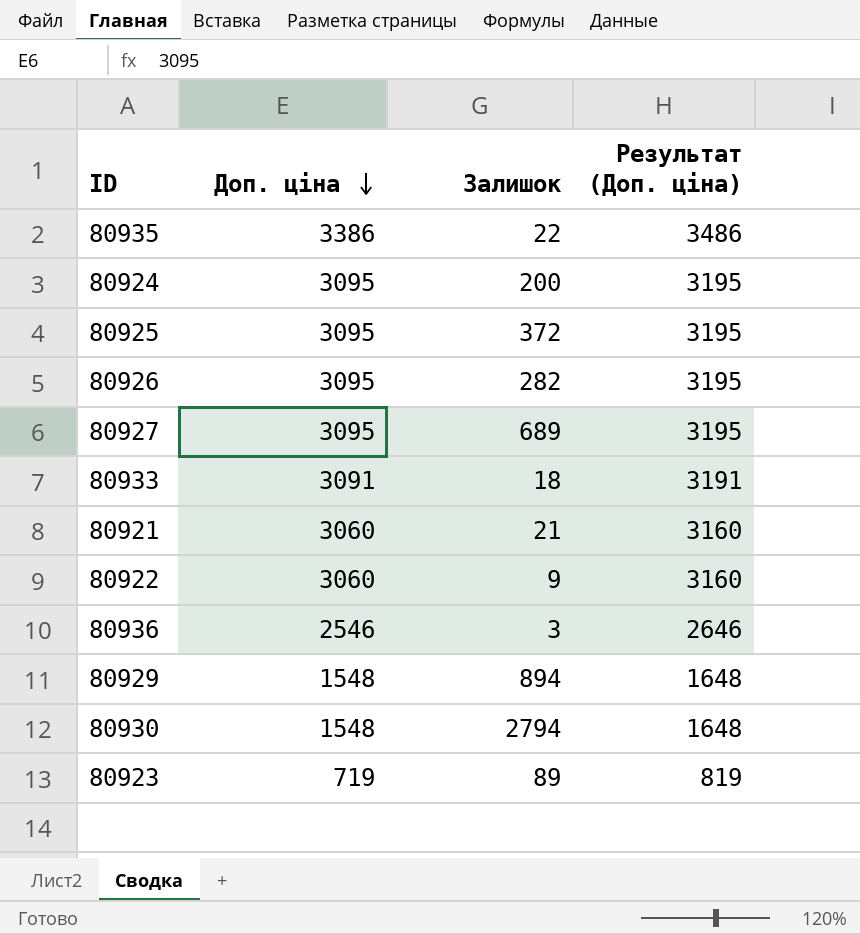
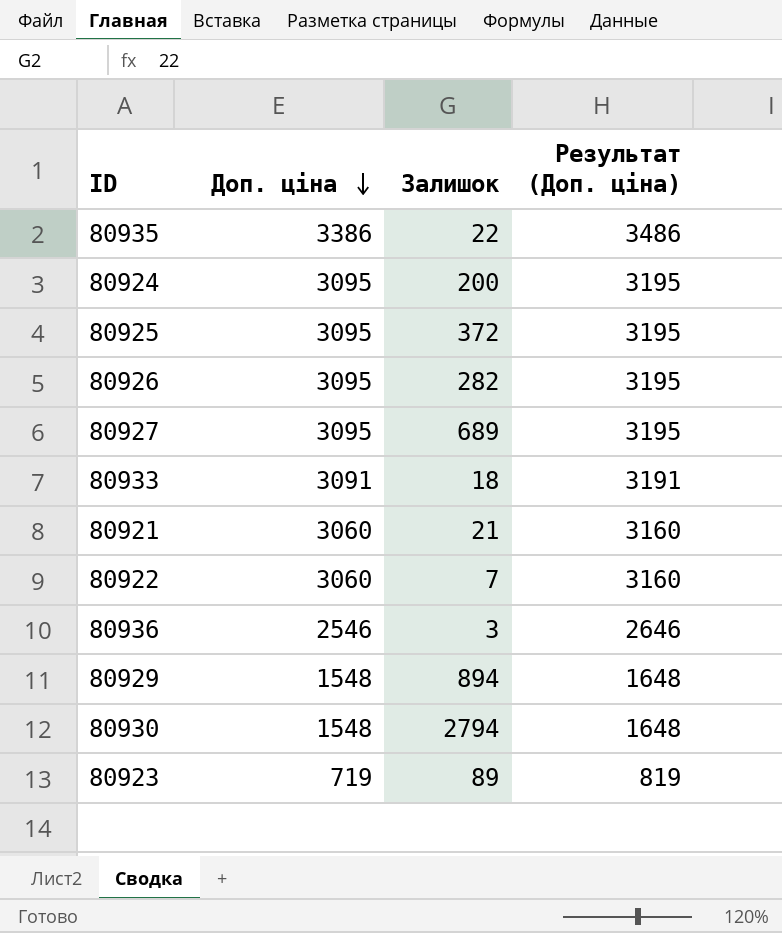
80922 | Залишок: 9 -> 7

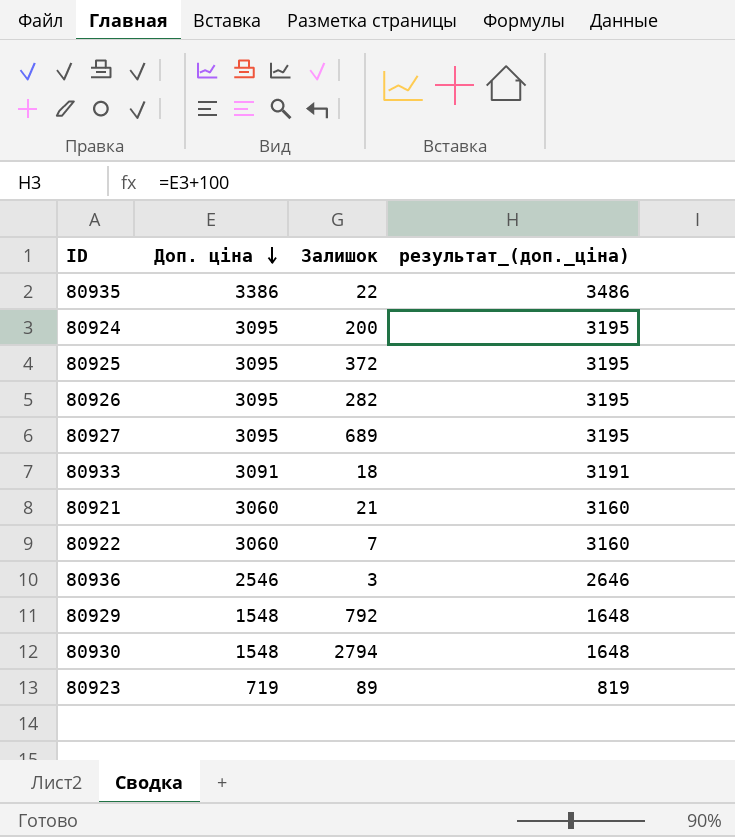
column name: Результат (Доп. ціна) -> результат_(доп._ціна)
80929 | Залишок: 894 -> 792

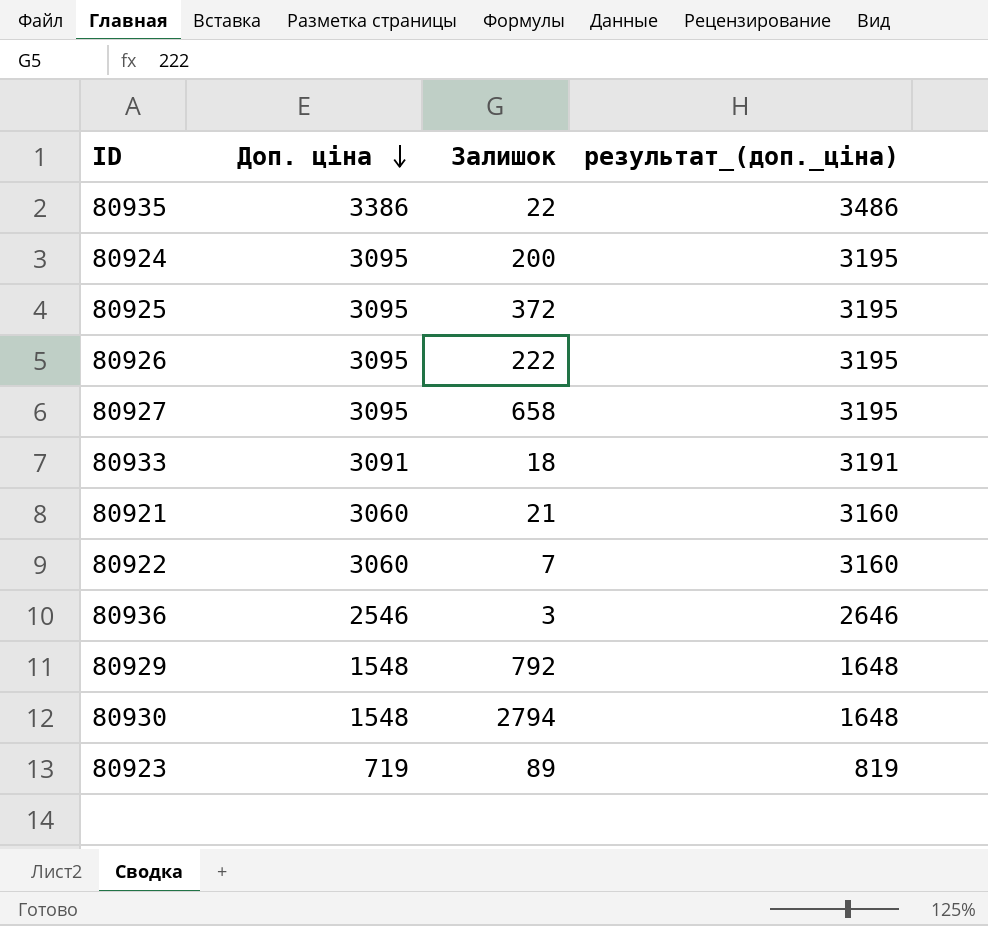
80926 | Залишок: 282 -> 222
80927 | Залишок: 689 -> 658

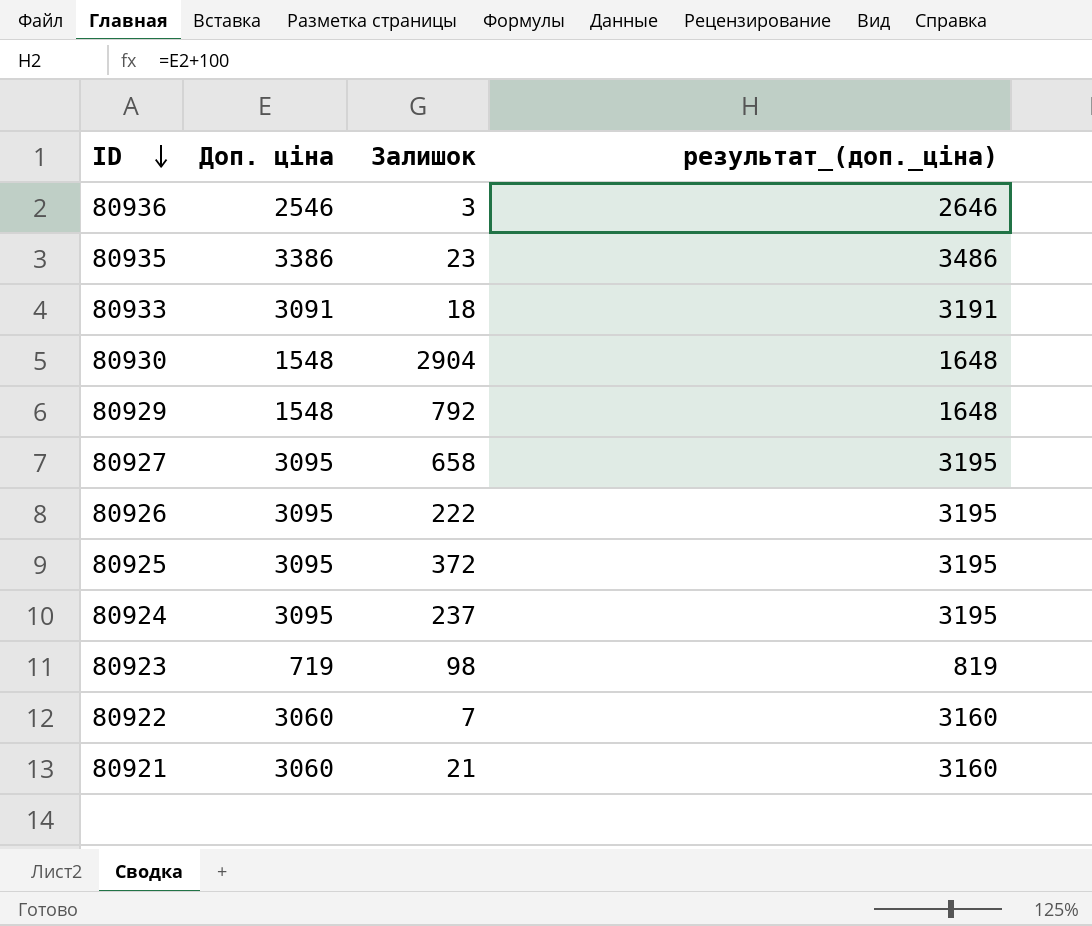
row order: Доп. ціна descending -> ID descending
80935 | Залишок: 22 -> 23
80930 | Залишок: 2794 -> 2904
80924 | Залишок: 200 -> 237
80923 | Залишок: 89 -> 98

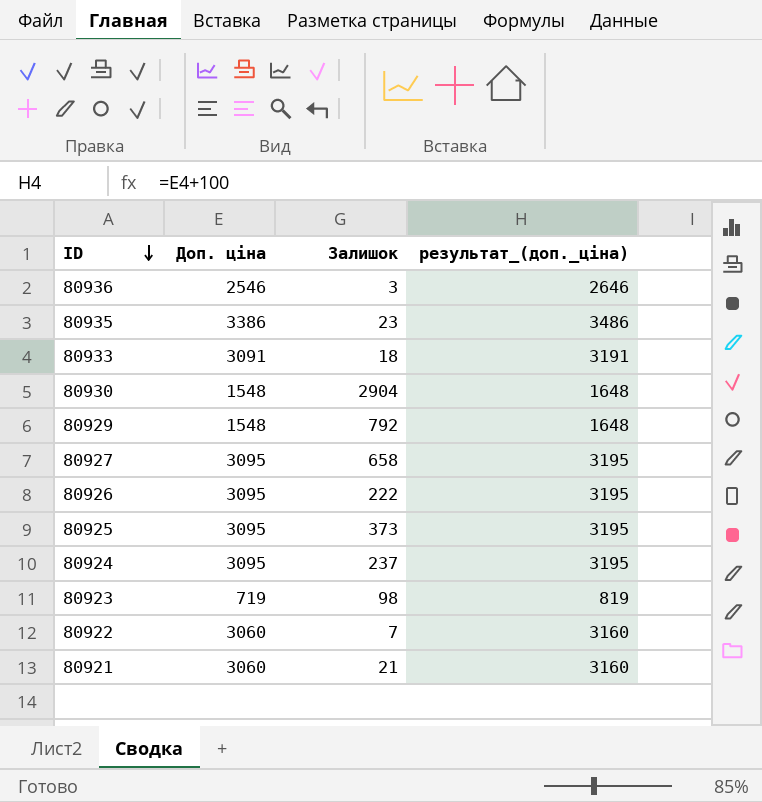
80925 | Залишок: 372 -> 373

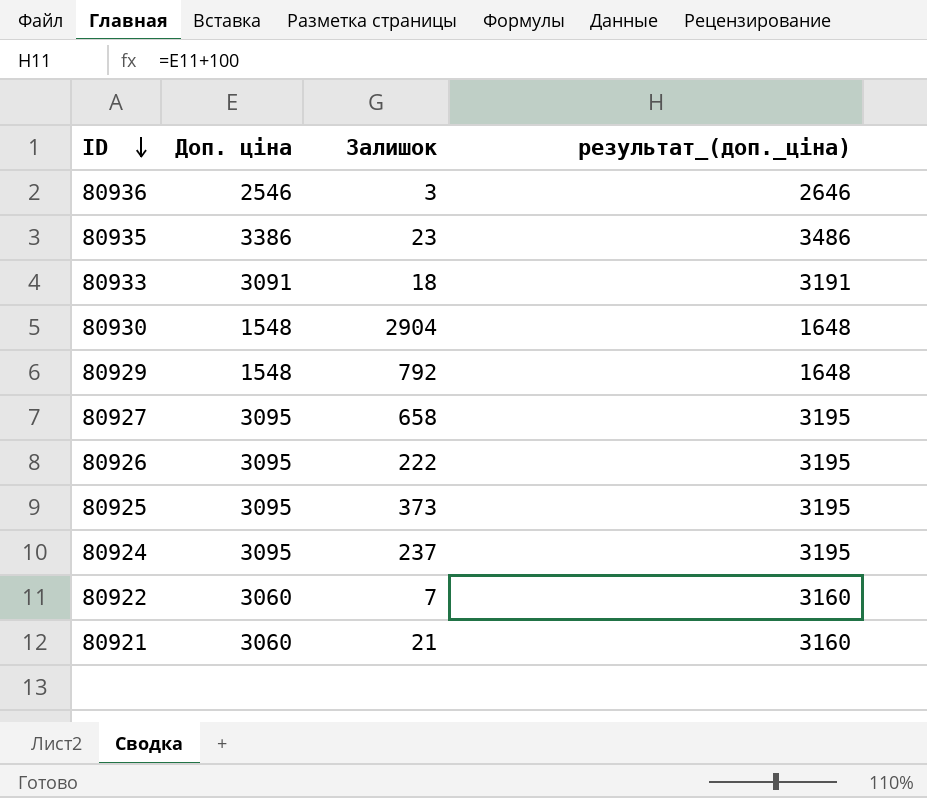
row 80923: 719 | 98 | 819 -> none

